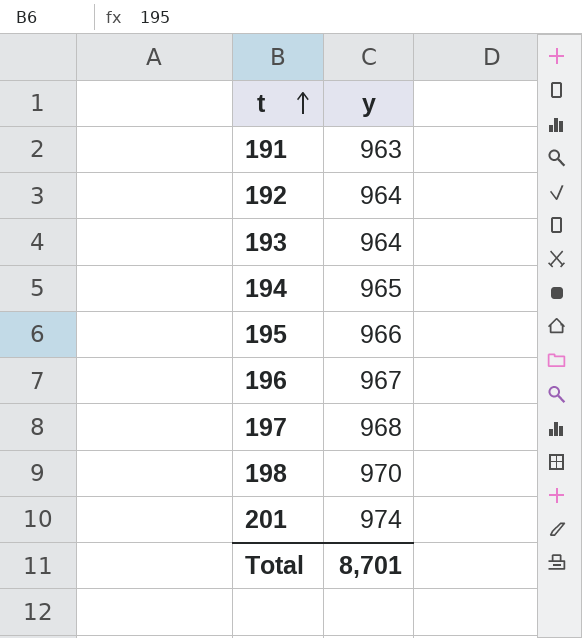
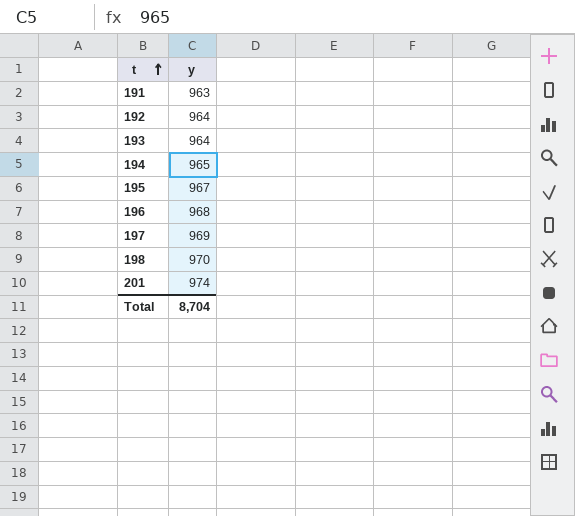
195 | y: 966 -> 967
196 | y: 967 -> 968
197 | y: 968 -> 969
Total | y: 8,701 -> 8,704

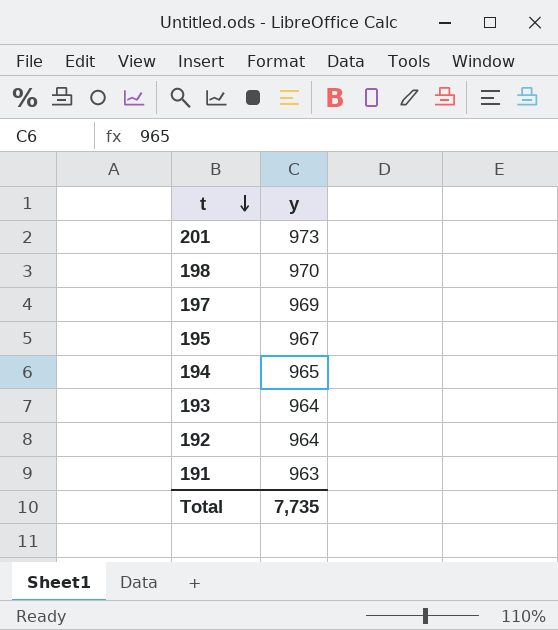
row order: t ascending -> t descending
row 196: 968 -> none
201 | y: 974 -> 973
Total | y: 8,704 -> 7,735

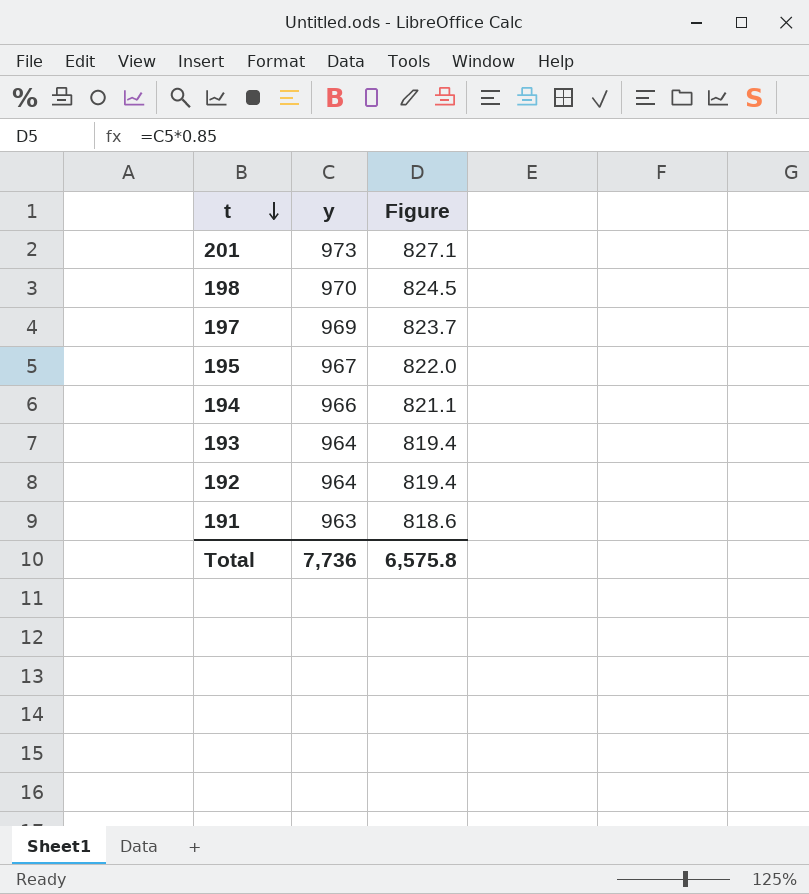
column Figure | formula: none -> [y] * 0.85
194 | y: 965 -> 966
Total | y: 7,735 -> 7,736

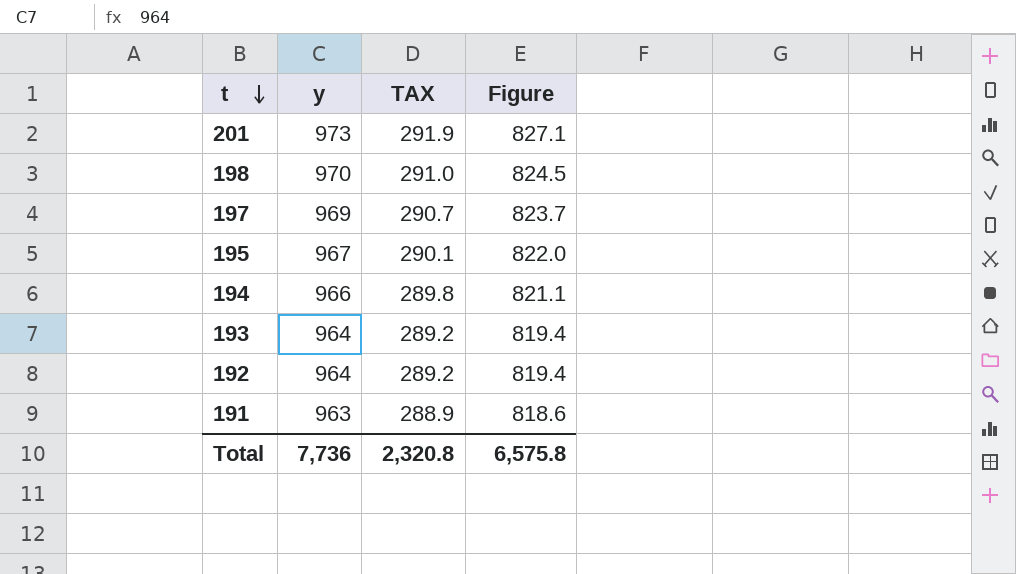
column TAX | formula: none -> [y] * 0.3

